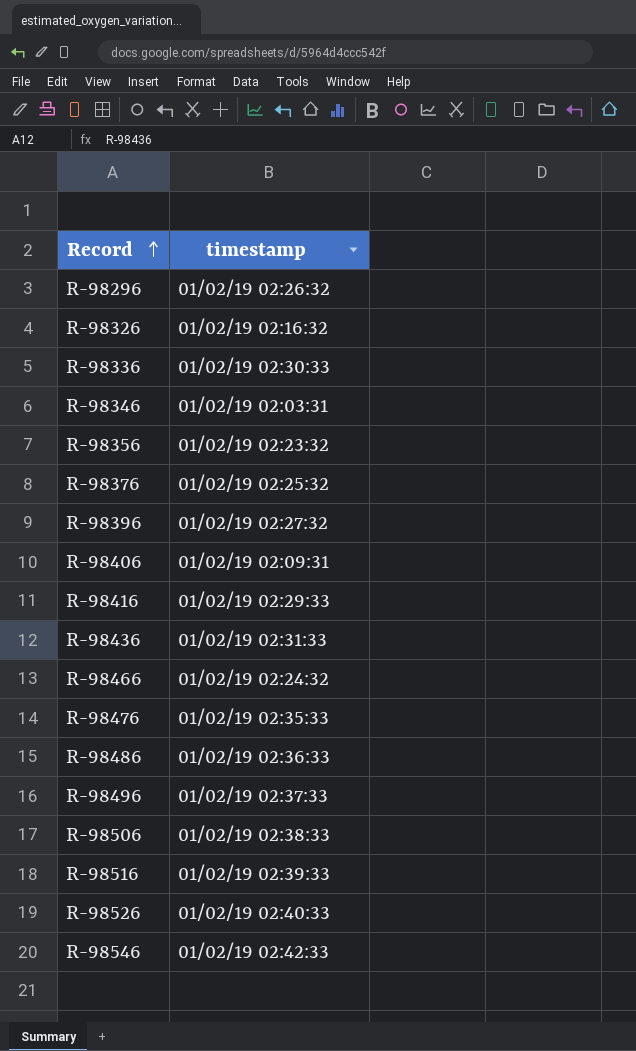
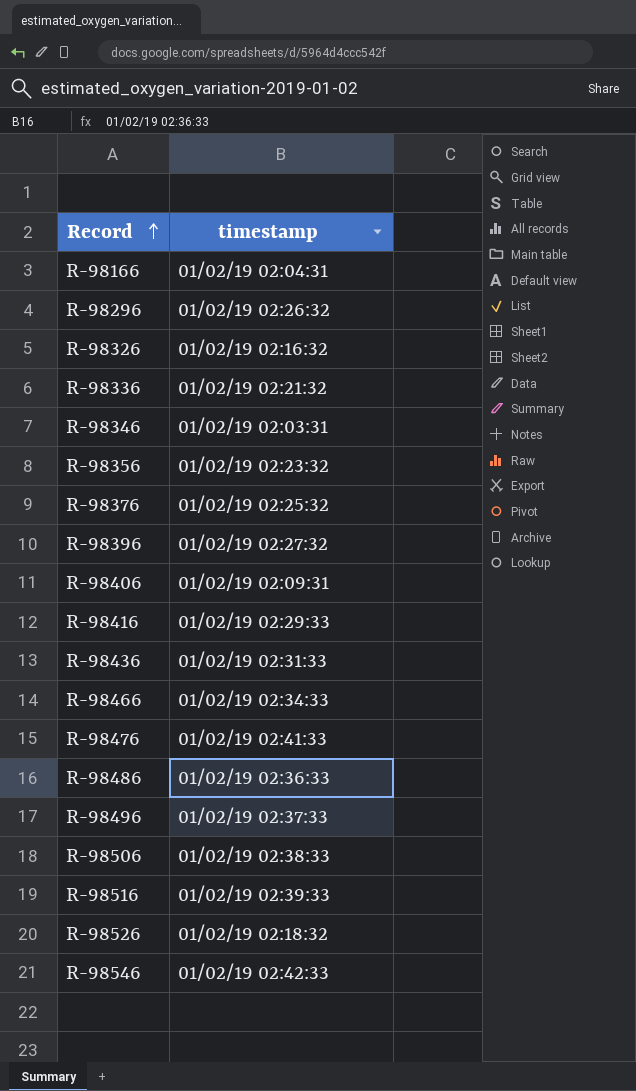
row R-98166: none -> 01/02/19 02:04:31
R-98336 | timestamp: 01/02/19 02:30:33 -> 01/02/19 02:21:32
R-98466 | timestamp: 01/02/19 02:24:32 -> 01/02/19 02:34:33
R-98476 | timestamp: 01/02/19 02:35:33 -> 01/02/19 02:41:33
R-98526 | timestamp: 01/02/19 02:40:33 -> 01/02/19 02:18:32

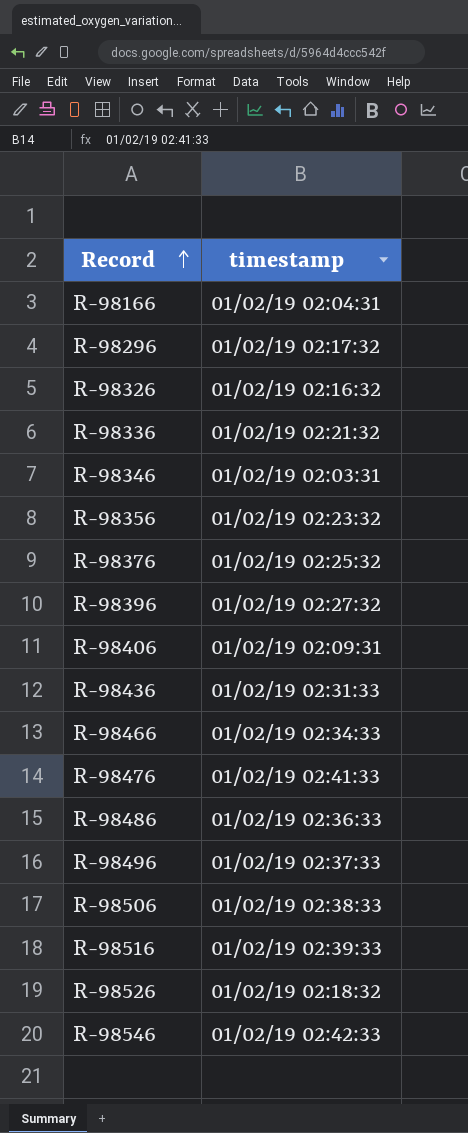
row R-98416: 01/02/19 02:29:33 -> none
R-98296 | timestamp: 01/02/19 02:26:32 -> 01/02/19 02:17:32

